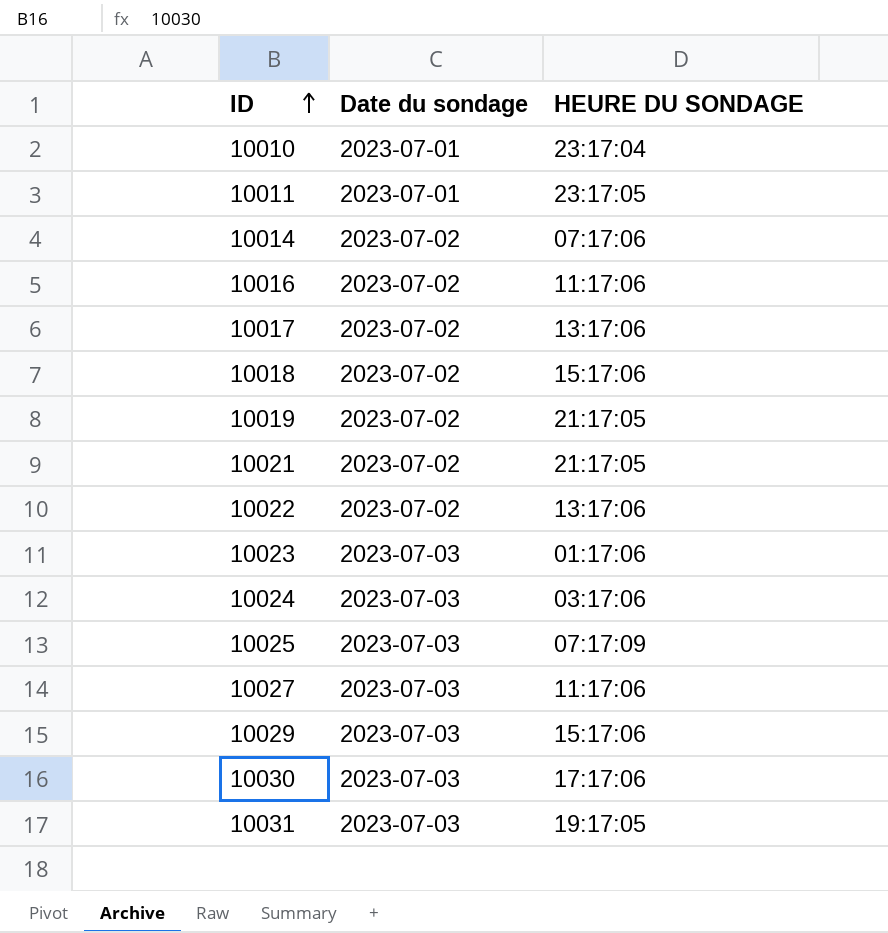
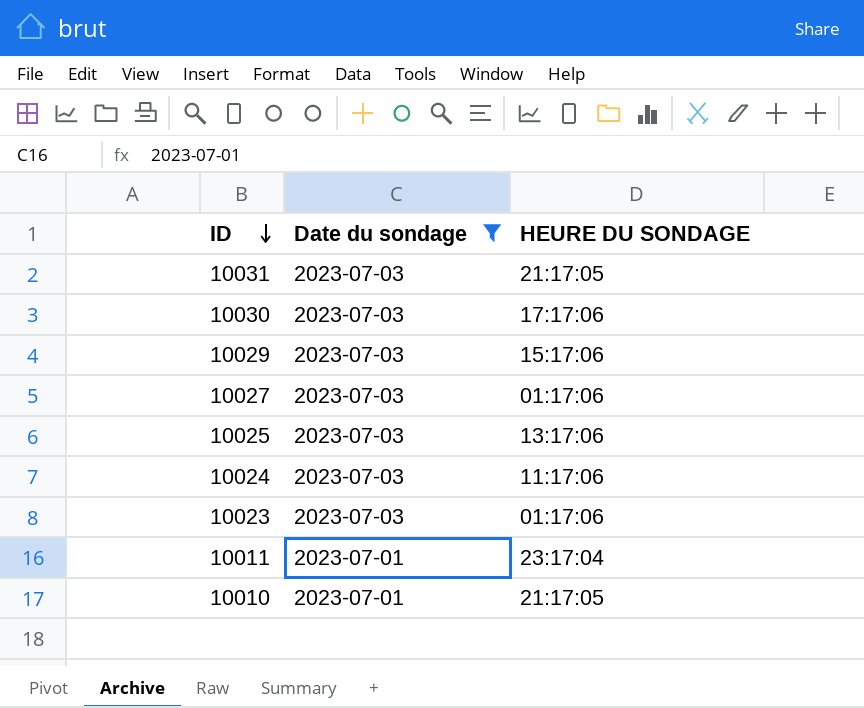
filter: none -> Date du sondage != 2023-07-02
row order: ID ascending -> ID descending
10031 | HEURE DU SONDAGE: 19:17:05 -> 21:17:05
10027 | HEURE DU SONDAGE: 11:17:06 -> 01:17:06
10025 | HEURE DU SONDAGE: 07:17:09 -> 13:17:06
10024 | HEURE DU SONDAGE: 03:17:06 -> 11:17:06
10011 | HEURE DU SONDAGE: 23:17:05 -> 23:17:04
10010 | HEURE DU SONDAGE: 23:17:04 -> 21:17:05

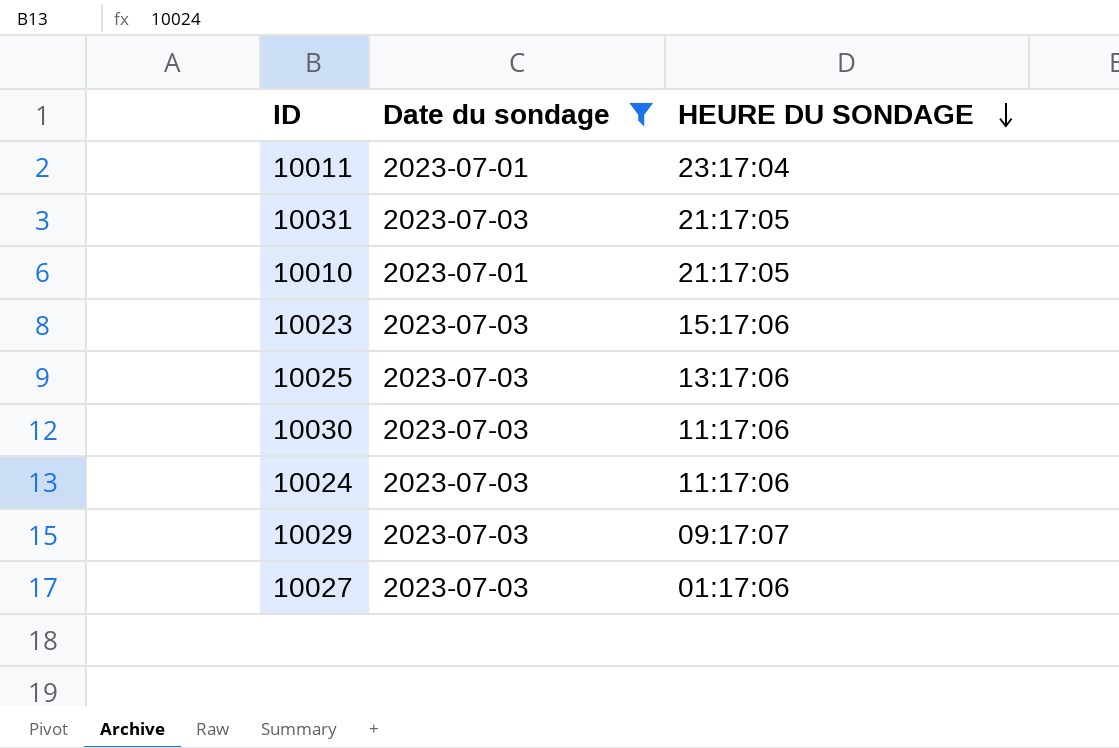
row order: ID descending -> HEURE DU SONDAGE descending
10023 | HEURE DU SONDAGE: 01:17:06 -> 15:17:06
10030 | HEURE DU SONDAGE: 17:17:06 -> 11:17:06
10029 | HEURE DU SONDAGE: 15:17:06 -> 09:17:07

